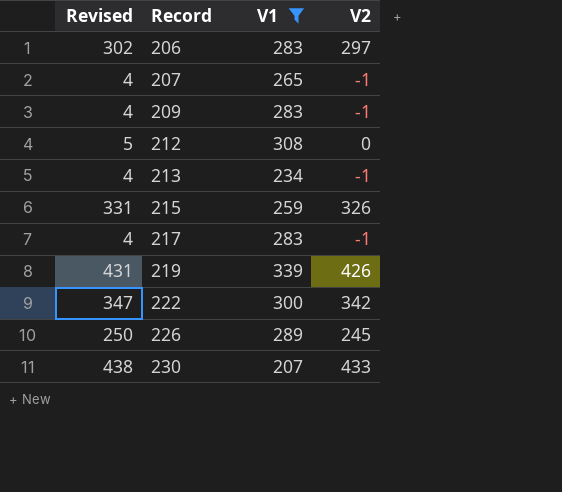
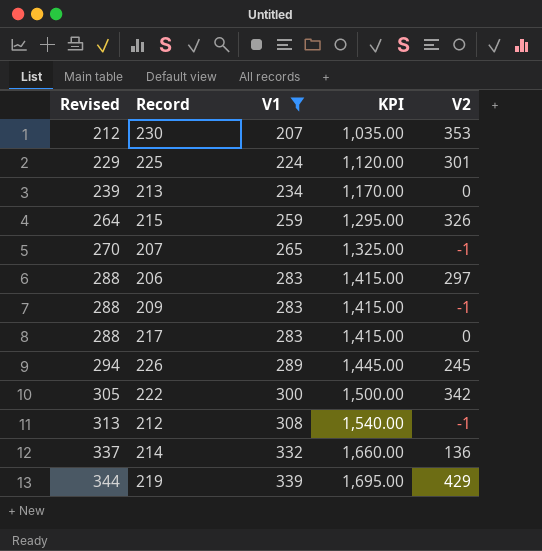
row order: Record ascending -> Revised ascending
column Revised | formula: [V2] + 5 -> [V1] + 5
column KPI | formula: none -> [V1] * 5
230 | V2: 433 -> 353
row 225: none -> 229 | 224 | 1,120.00 | 301
213 | V2: -1 -> 0
217 | V2: -1 -> 0
212 | V2: 0 -> -1
row 214: none -> 337 | 332 | 1,660.00 | 136
219 | V2: 426 -> 429

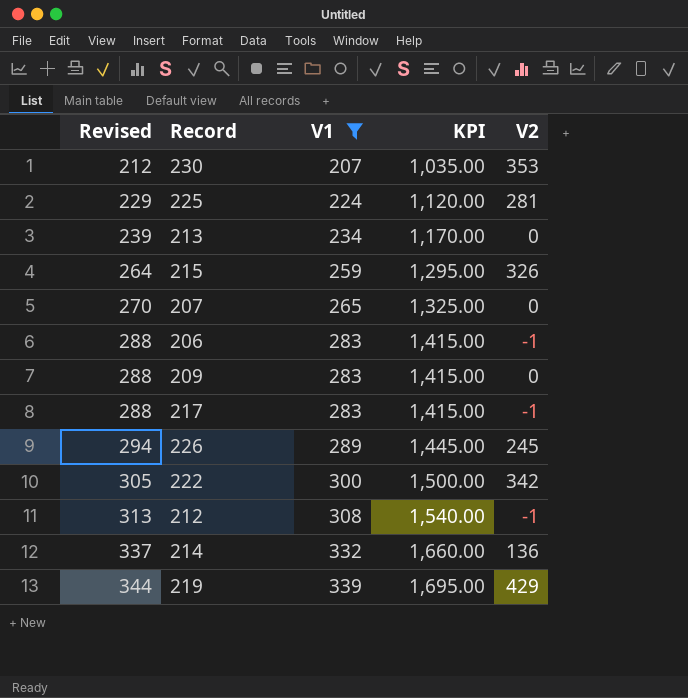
225 | V2: 301 -> 281
207 | V2: -1 -> 0
206 | V2: 297 -> -1
209 | V2: -1 -> 0
217 | V2: 0 -> -1

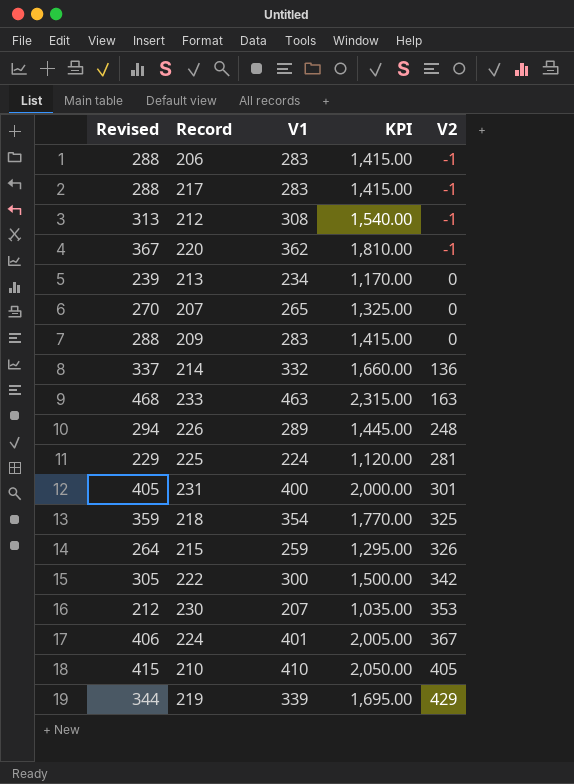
filter: V1 <= 339 -> none
row order: Revised ascending -> V2 ascending
226 | V2: 245 -> 248

